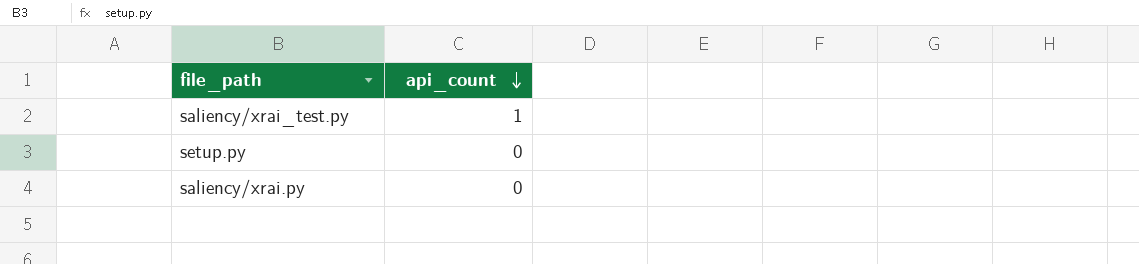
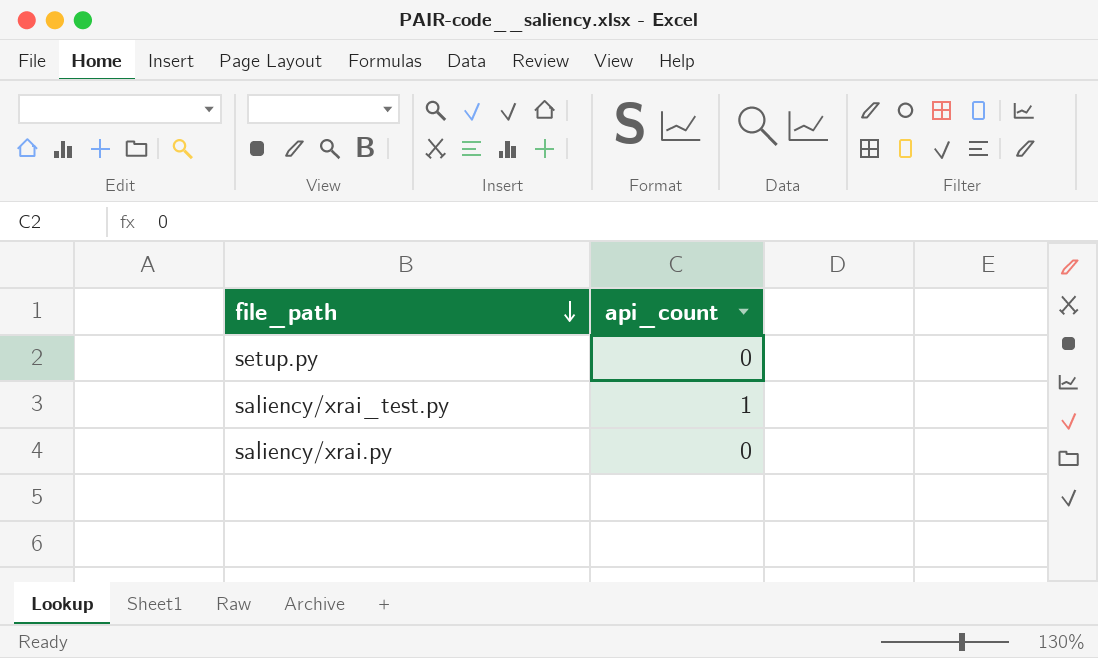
row order: api_count descending -> file_path descending

